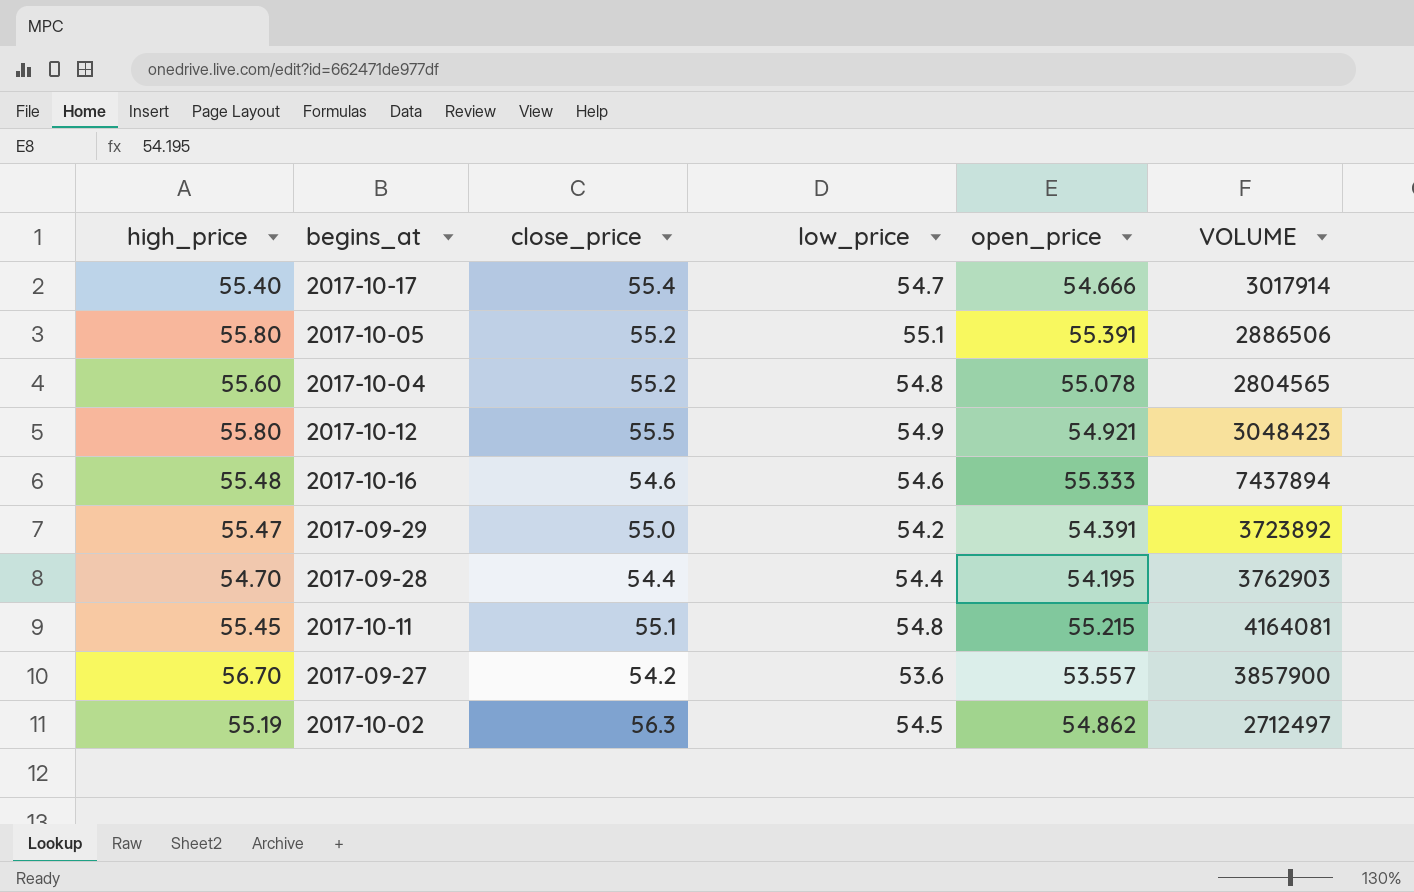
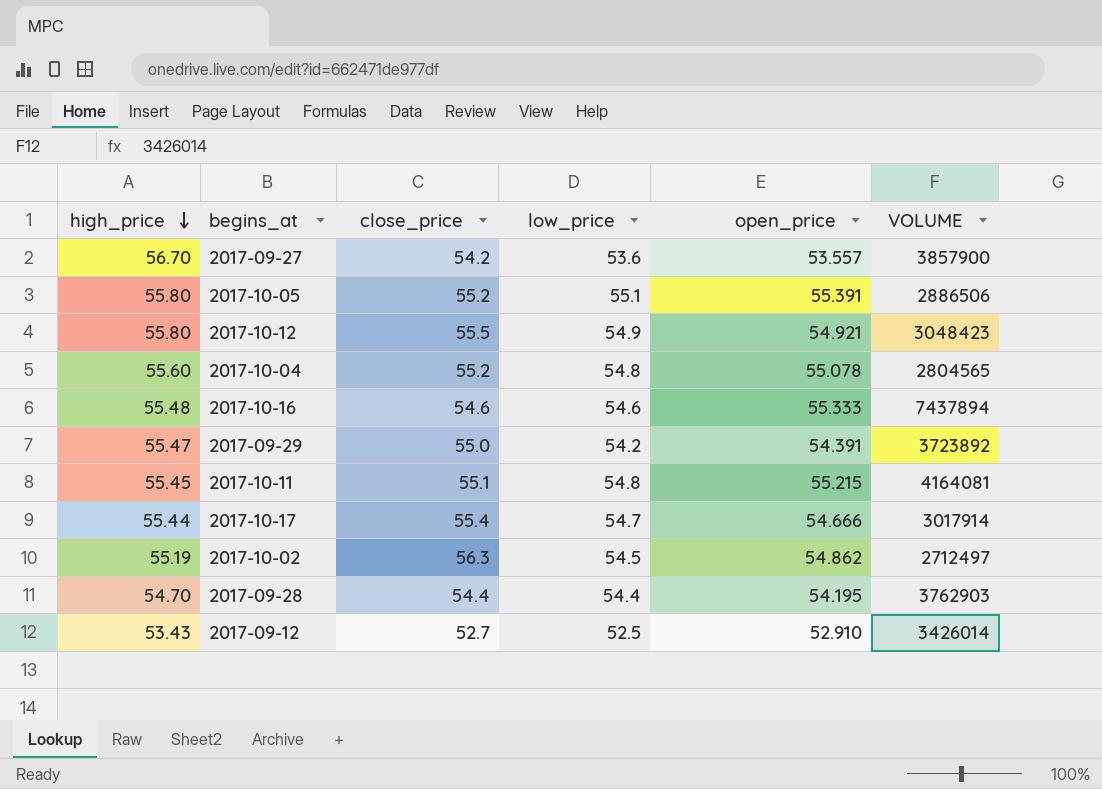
row order: none -> high_price descending
2017-10-17 | high_price: 55.40 -> 55.44
row 2017-09-12: none -> 53.43 | 52.7 | 52.5 | 52.910 | 3426014

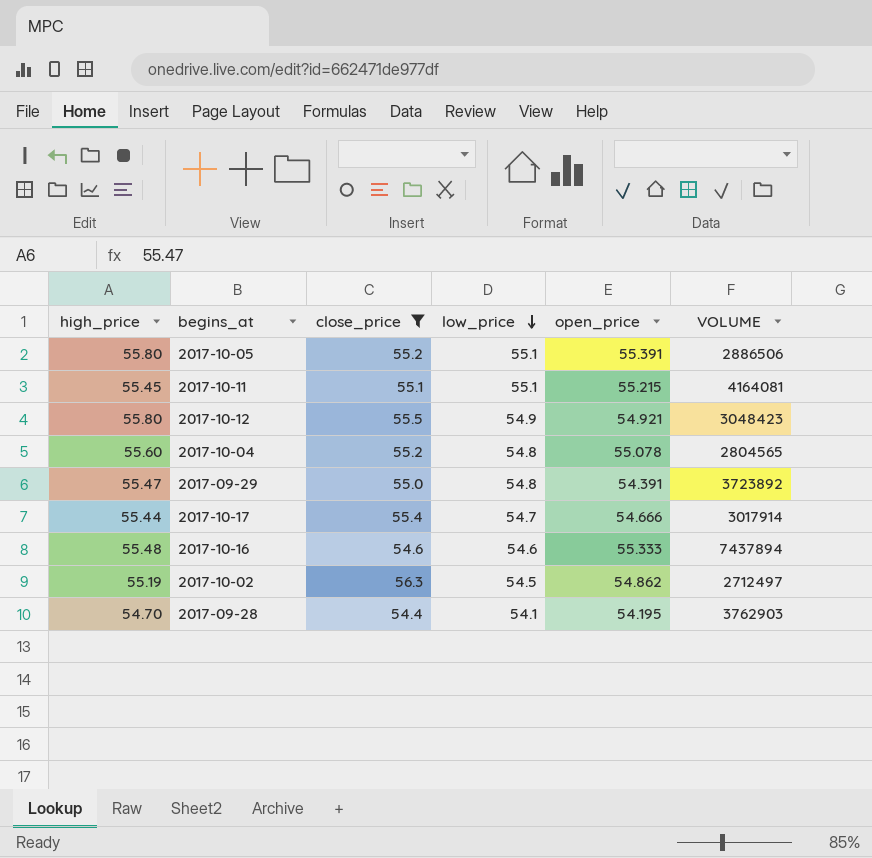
filter: none -> close_price >= 54.4
row order: high_price descending -> low_price descending
2017-10-11 | low_price: 54.8 -> 55.1
2017-09-29 | low_price: 54.2 -> 54.8
2017-09-28 | low_price: 54.4 -> 54.1

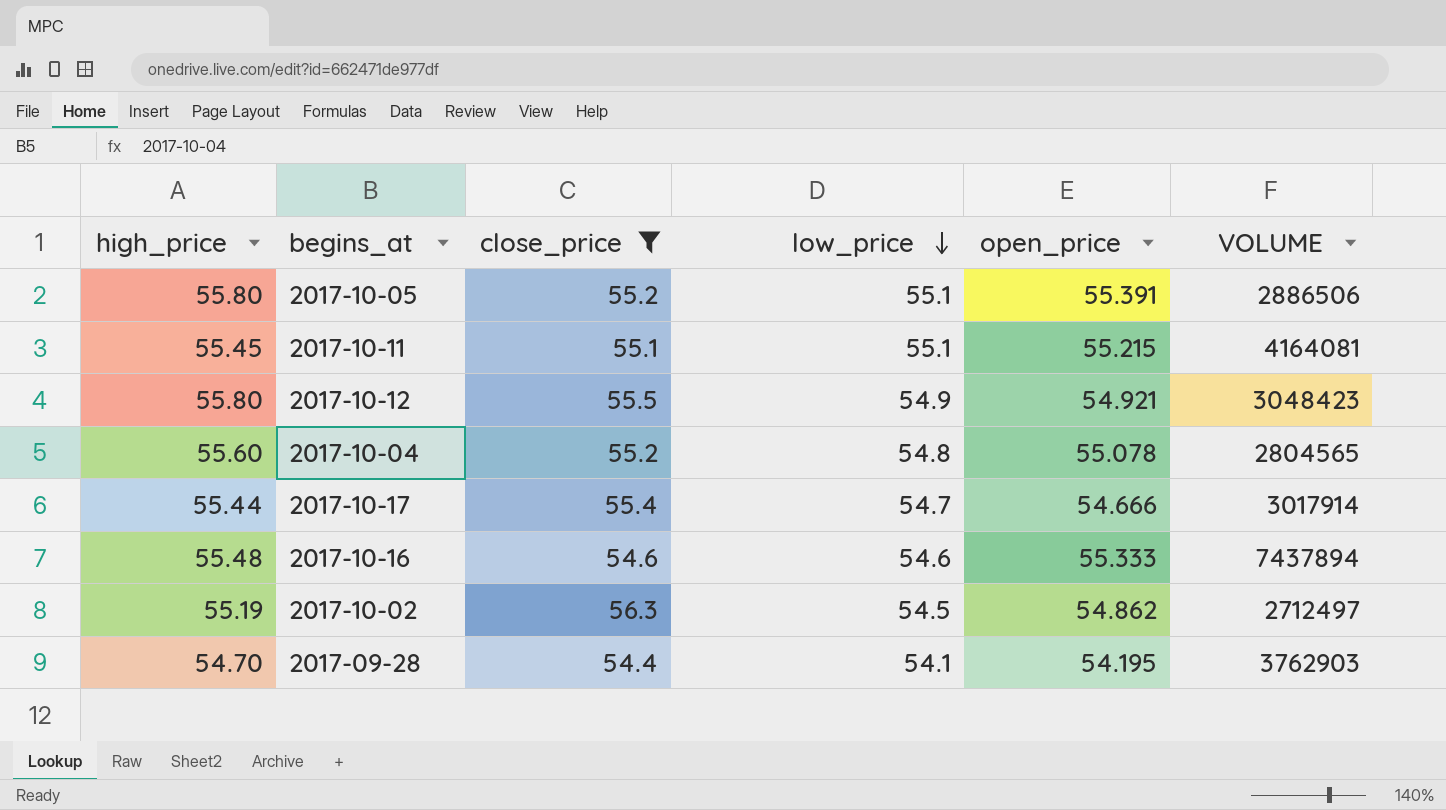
row 2017-09-29: 55.47 | 55.0 | 54.8 | 54.391 | 3723892 -> none

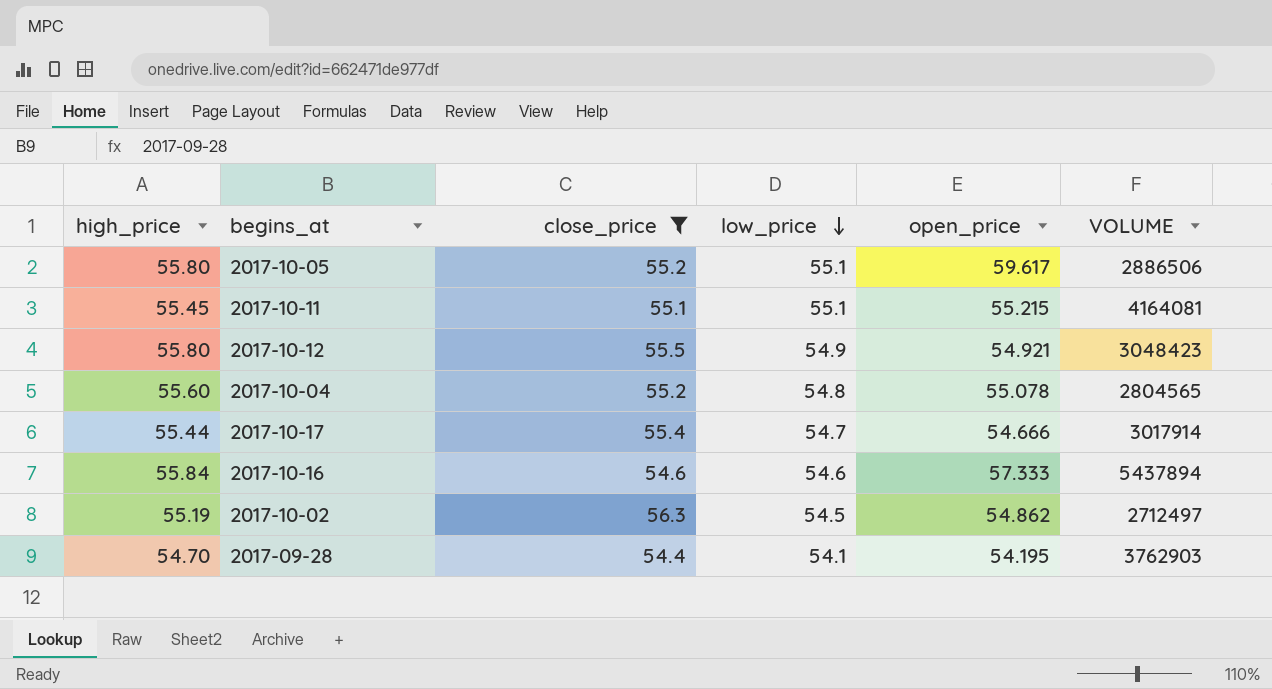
2017-10-05 | open_price: 55.391 -> 59.617
2017-10-16 | high_price: 55.48 -> 55.84
2017-10-16 | open_price: 55.333 -> 57.333
2017-10-16 | VOLUME: 7437894 -> 5437894

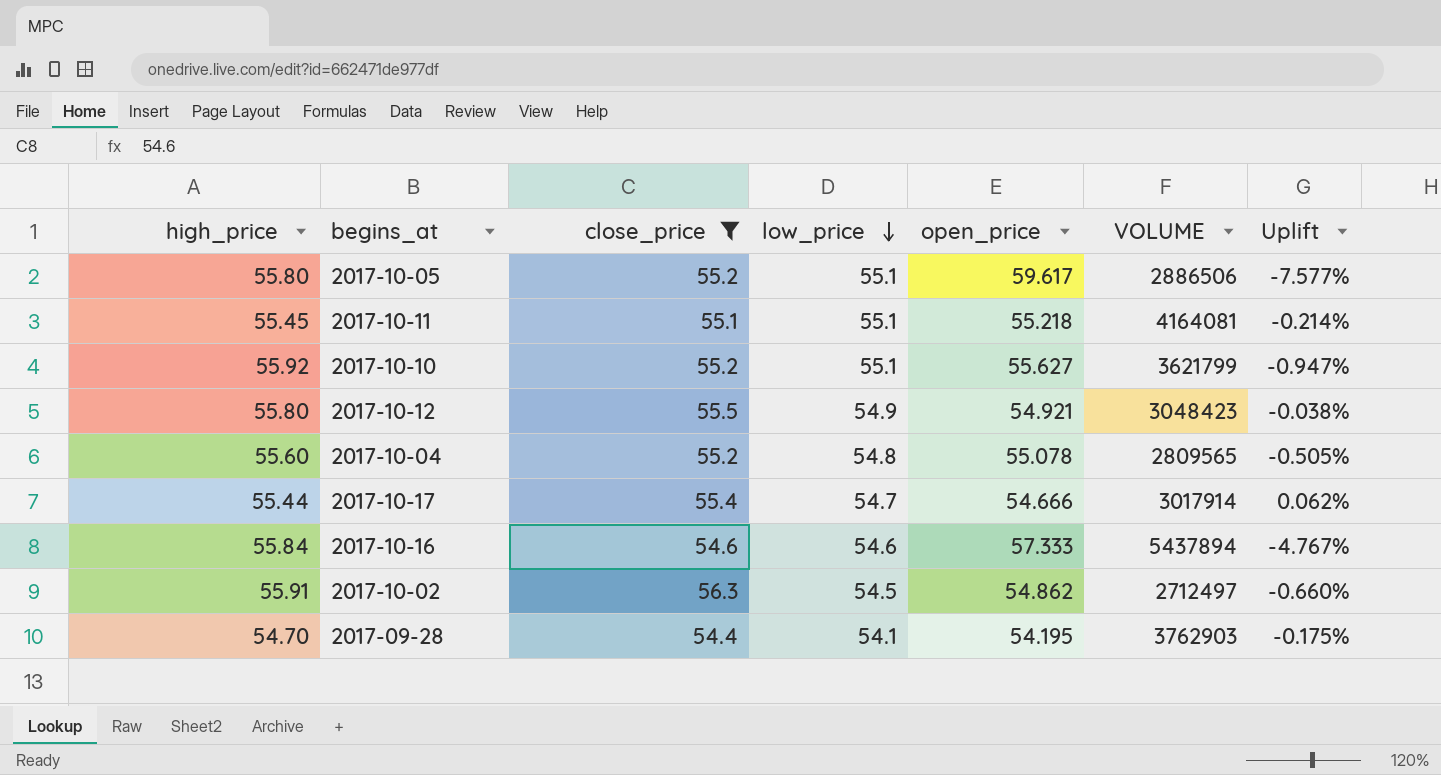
column Uplift | formula: none -> ([low_price] - [open_price]) / [open_price]
2017-10-11 | open_price: 55.215 -> 55.218
row 2017-10-10: none -> 55.92 | 55.2 | 55.1 | 55.627 | 3621799 | -0.947%
2017-10-04 | VOLUME: 2804565 -> 2809565
2017-10-02 | high_price: 55.19 -> 55.91

